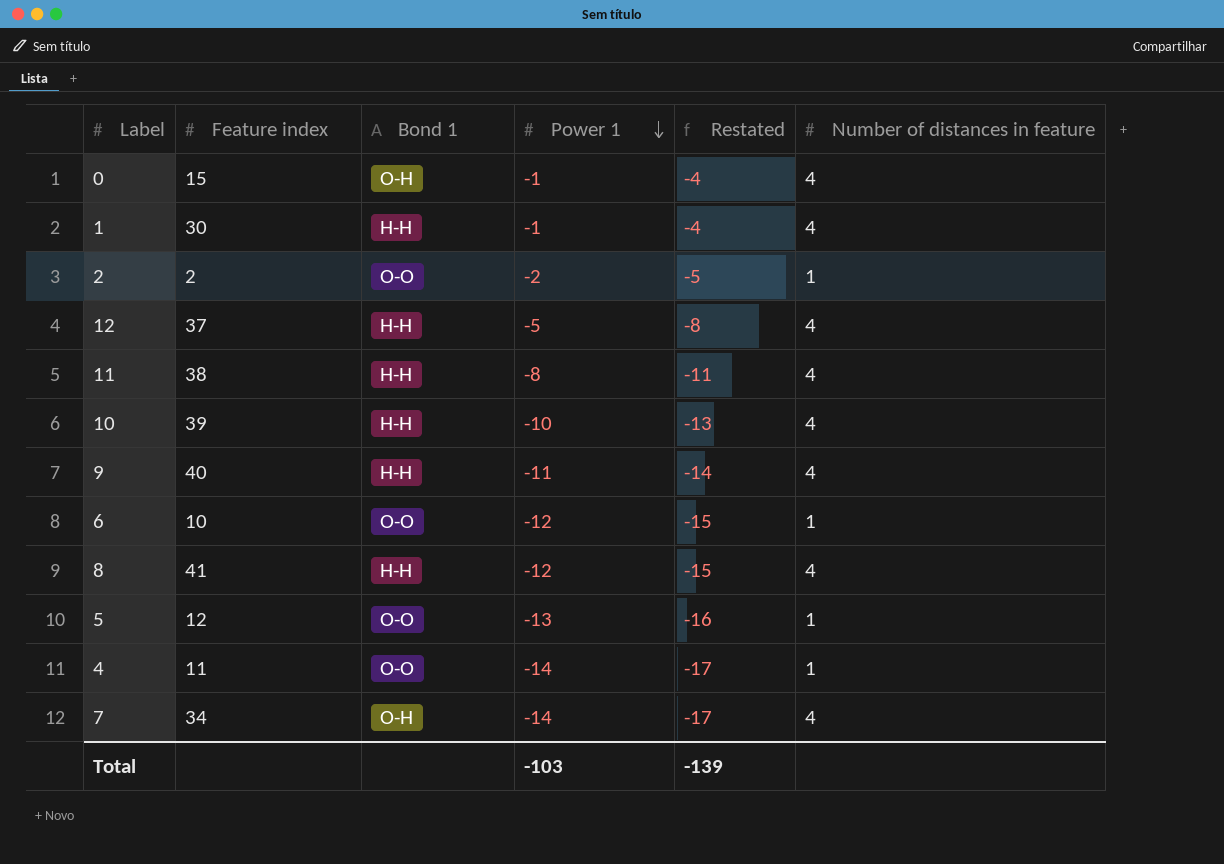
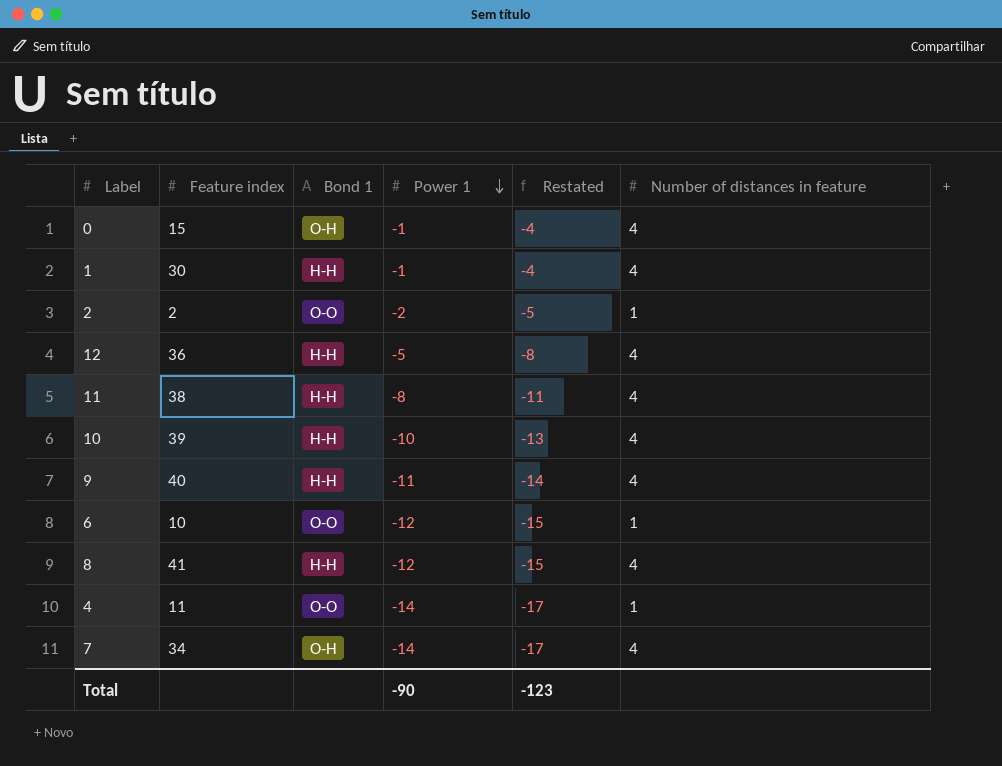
row 5: 12 | O-O | -13 | -16 | 1 -> none
12 | Feature index: 37 -> 36
Total | Power 1: -103 -> -90
Total | Restated: -139 -> -123

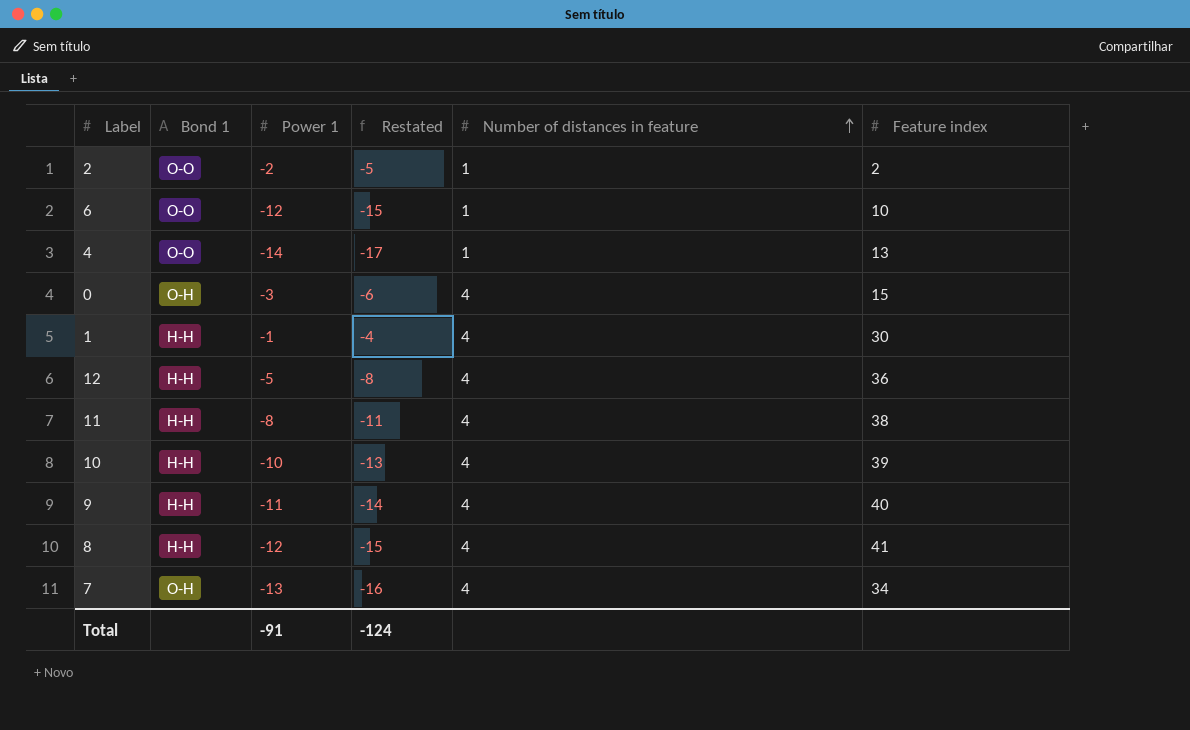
row order: Power 1 descending -> Number of distances in feature ascending
column Feature index | position: 2 -> 6
4 | Feature index: 11 -> 13
0 | Power 1: -1 -> -3
0 | Restated: -4 -> -6
7 | Power 1: -14 -> -13
7 | Restated: -17 -> -16
Total | Power 1: -90 -> -91
Total | Restated: -123 -> -124

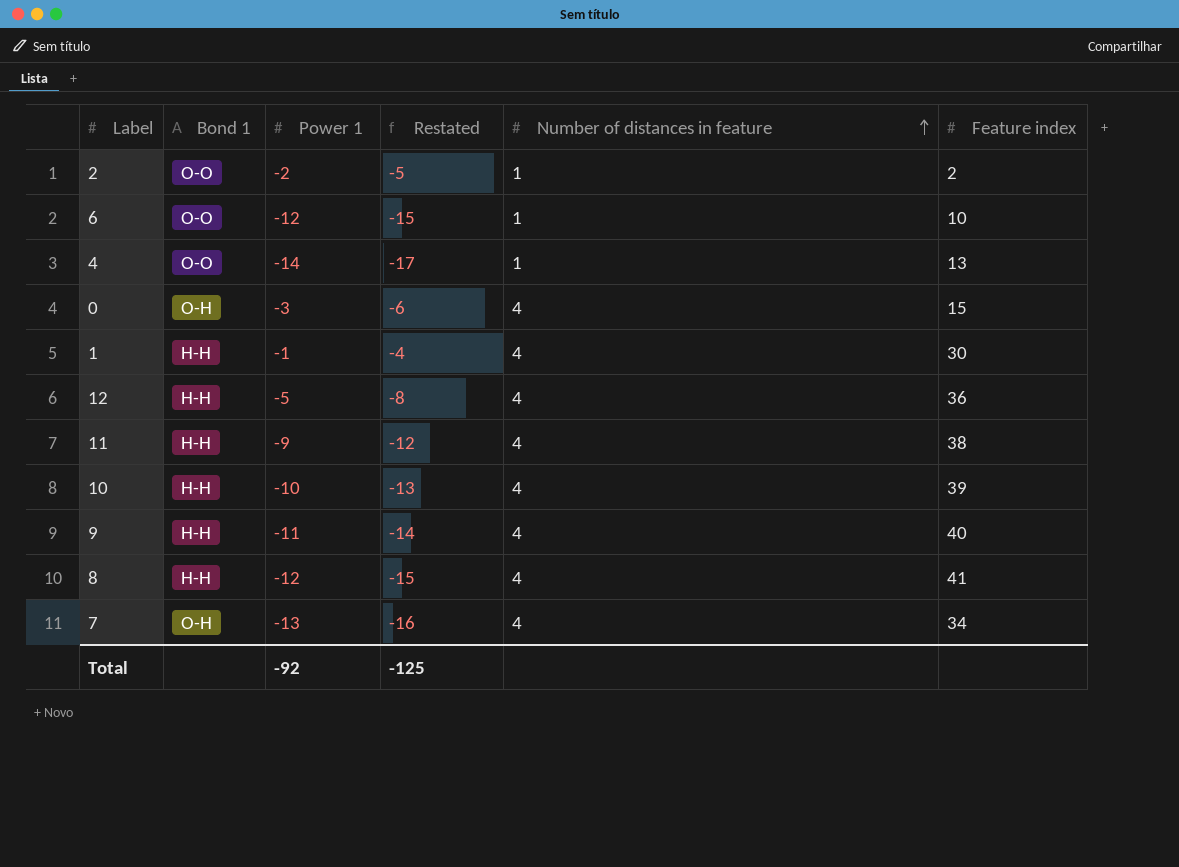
11 | Power 1: -8 -> -9
11 | Restated: -11 -> -12
Total | Power 1: -91 -> -92
Total | Restated: -124 -> -125

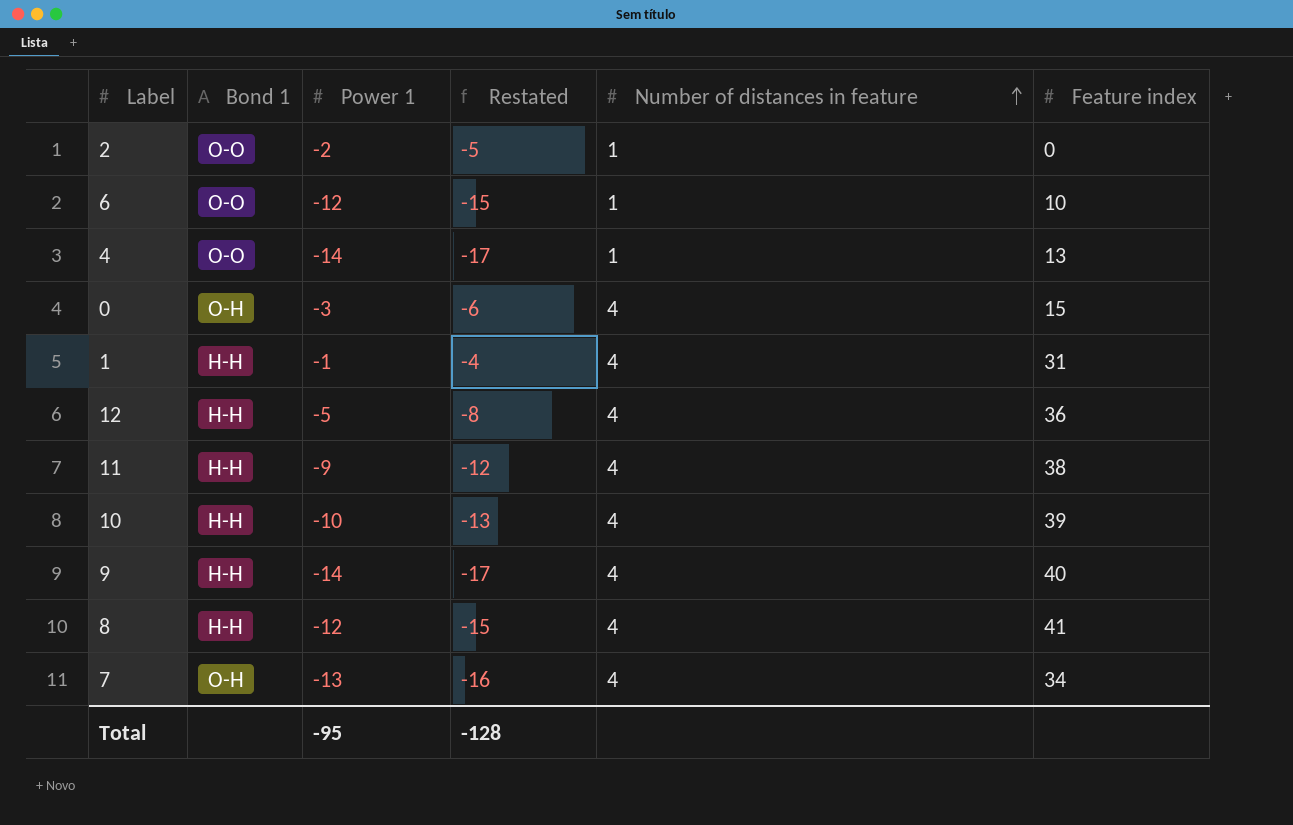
2 | Feature index: 2 -> 0
1 | Feature index: 30 -> 31
9 | Power 1: -11 -> -14
9 | Restated: -14 -> -17
Total | Power 1: -92 -> -95
Total | Restated: -125 -> -128

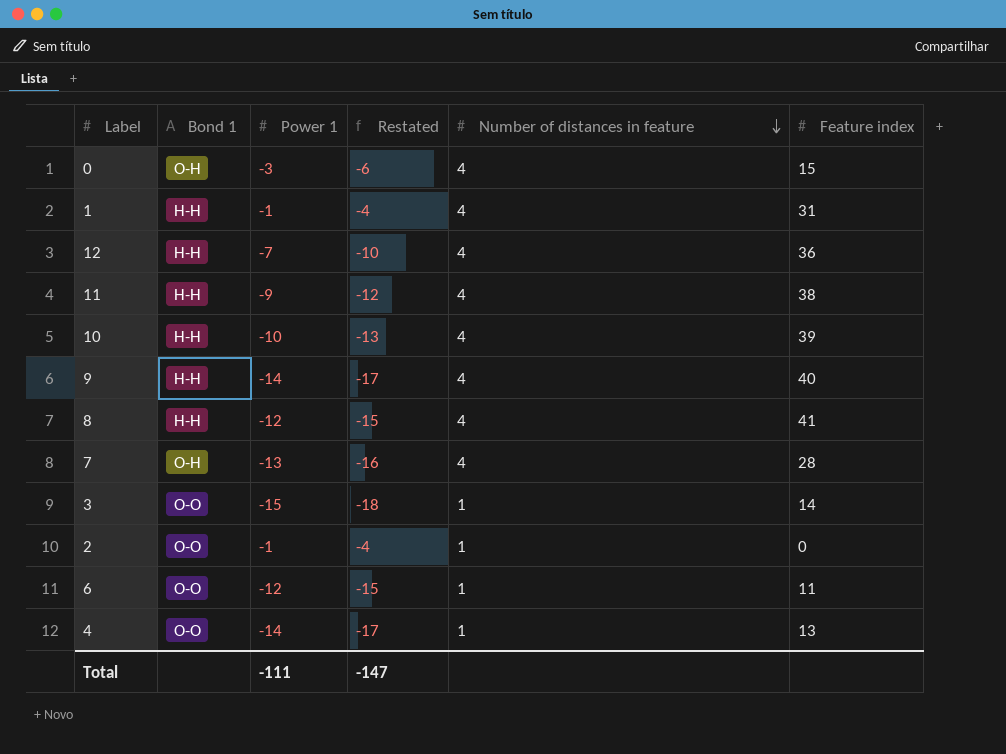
row order: Number of distances in feature ascending -> Number of distances in feature descending
12 | Power 1: -5 -> -7
12 | Restated: -8 -> -10
7 | Feature index: 34 -> 28
row 3: none -> O-O | -15 | -18 | 1 | 14
2 | Power 1: -2 -> -1
2 | Restated: -5 -> -4
6 | Feature index: 10 -> 11
Total | Power 1: -95 -> -111
Total | Restated: -128 -> -147

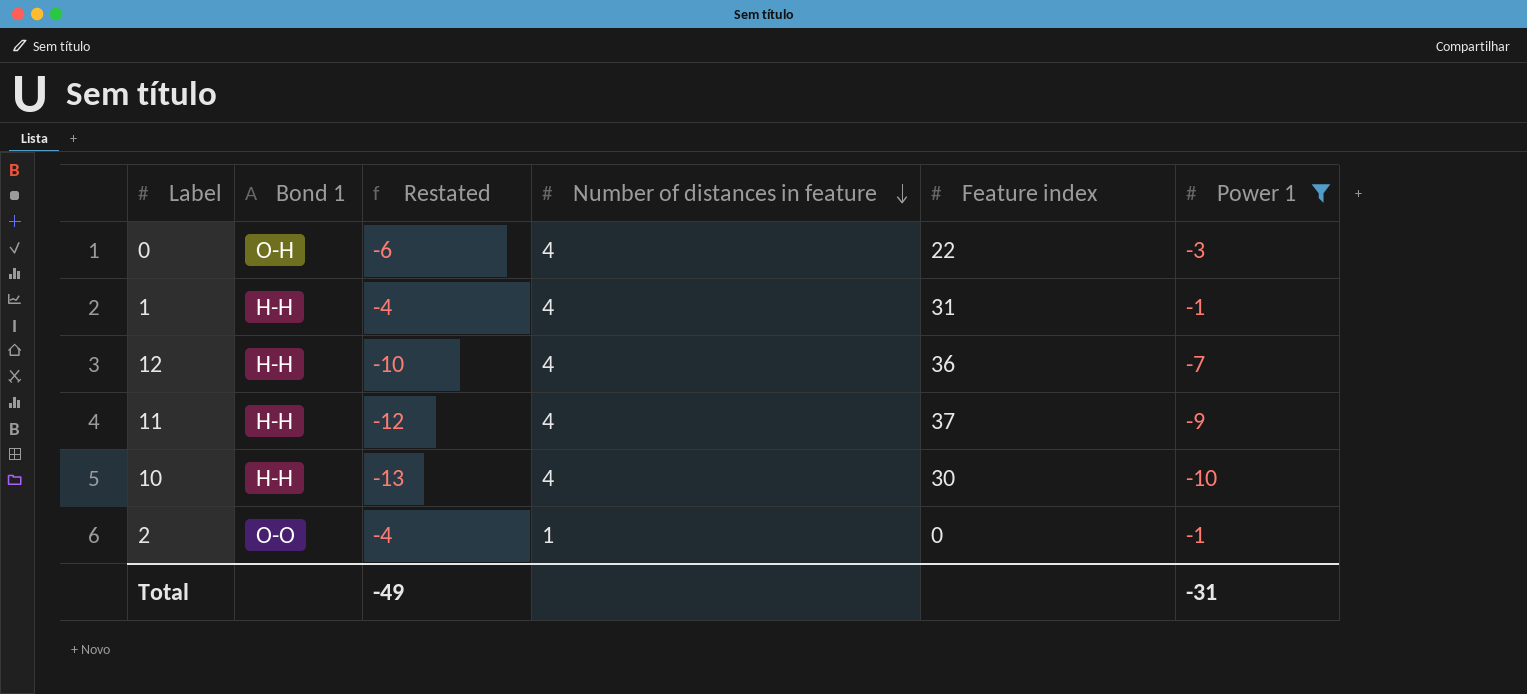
filter: none -> Power 1 >= -10
column Power 1 | position: 3 -> 6
0 | Feature index: 15 -> 22
11 | Feature index: 38 -> 37
10 | Feature index: 39 -> 30
Total | Restated: -147 -> -49
Total | Power 1: -111 -> -31

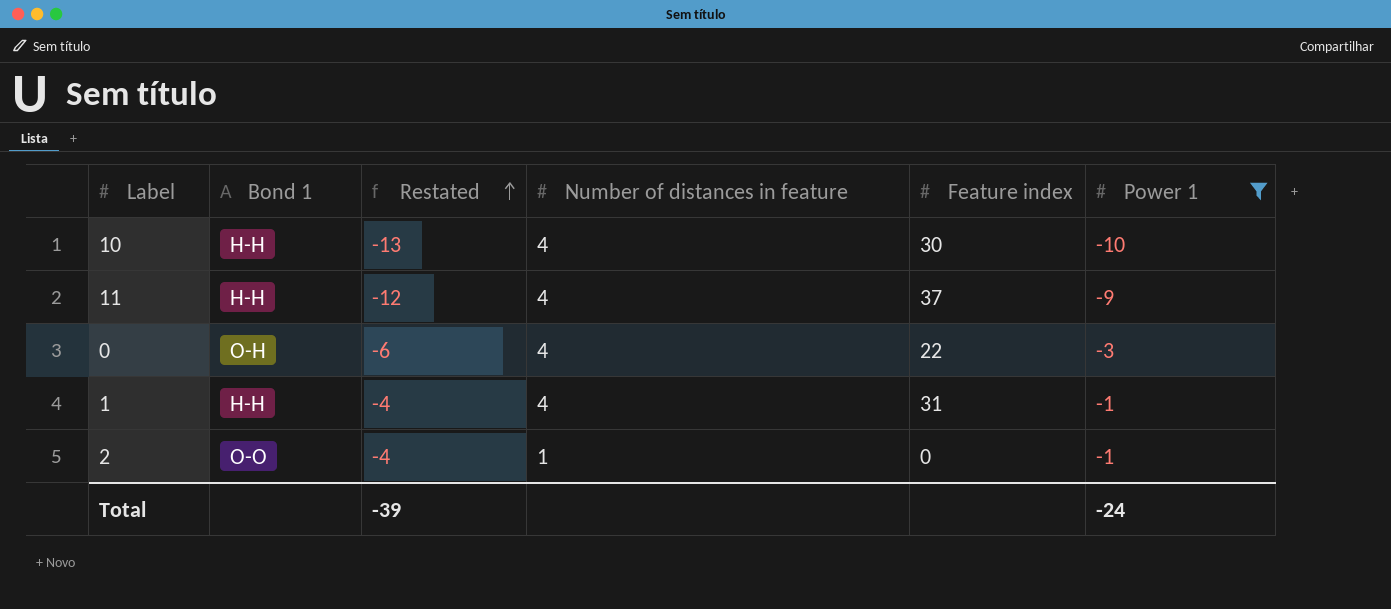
row order: Number of distances in feature descending -> Restated ascending
row 12: H-H | -10 | 4 | 36 | -7 -> none
Total | Restated: -49 -> -39
Total | Power 1: -31 -> -24

